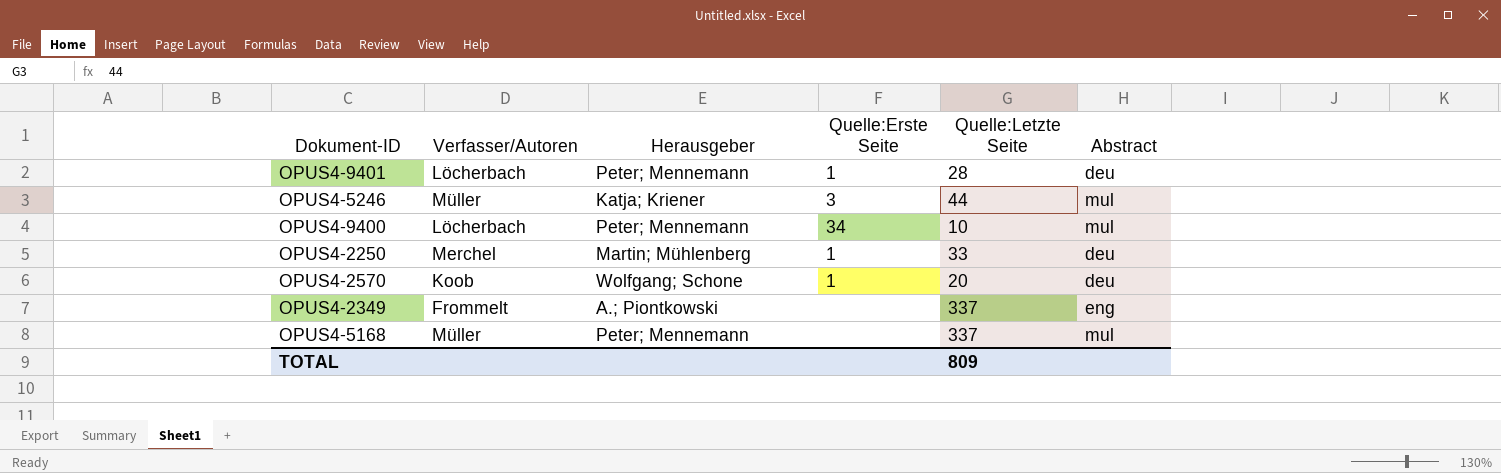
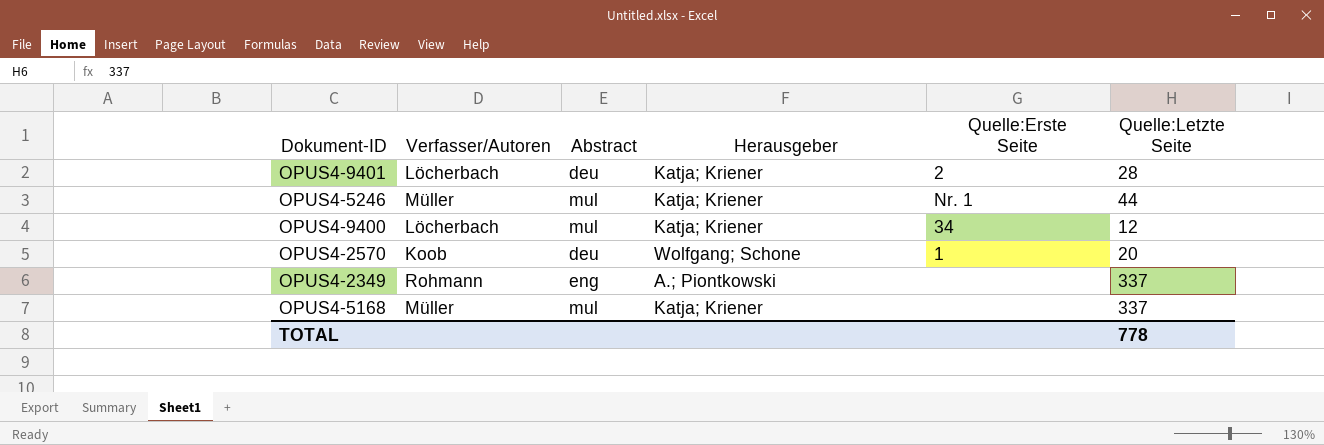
column Abstract | position: 6 -> 3
row OPUS4-2250: Merchel | Martin; Mühlenberg | 1 | 33 | deu -> none
OPUS4-9401 | Herausgeber: Peter; Mennemann -> Katja; Kriener
OPUS4-9401 | Quelle:Erste Seite: 1 -> 2
OPUS4-5246 | Quelle:Erste Seite: 3 -> Nr. 1
OPUS4-9400 | Herausgeber: Peter; Mennemann -> Katja; Kriener
OPUS4-9400 | Quelle:Letzte Seite: 10 -> 12
OPUS4-2349 | Verfasser/Autoren: Frommelt -> Rohmann
OPUS4-5168 | Herausgeber: Peter; Mennemann -> Katja; Kriener
TOTAL | Quelle:Letzte Seite: 809 -> 778

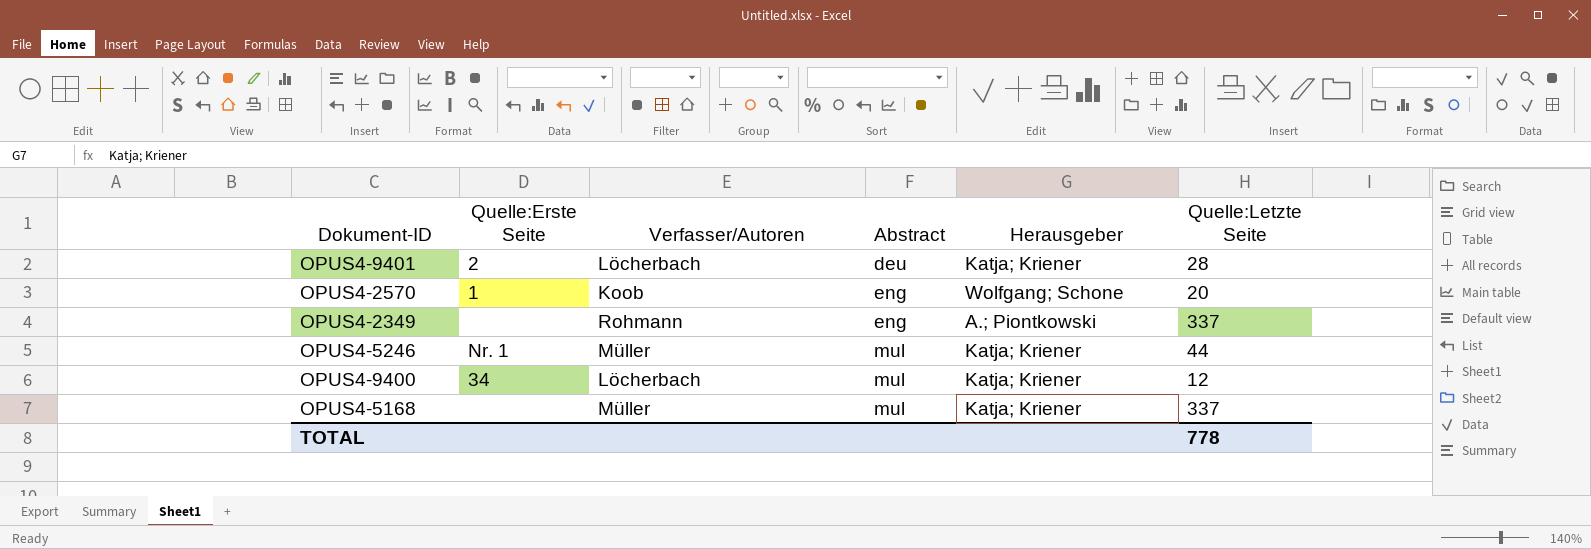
row order: none -> Abstract ascending
column Quelle:Erste Seite | position: 5 -> 2
OPUS4-2570 | Abstract: deu -> eng

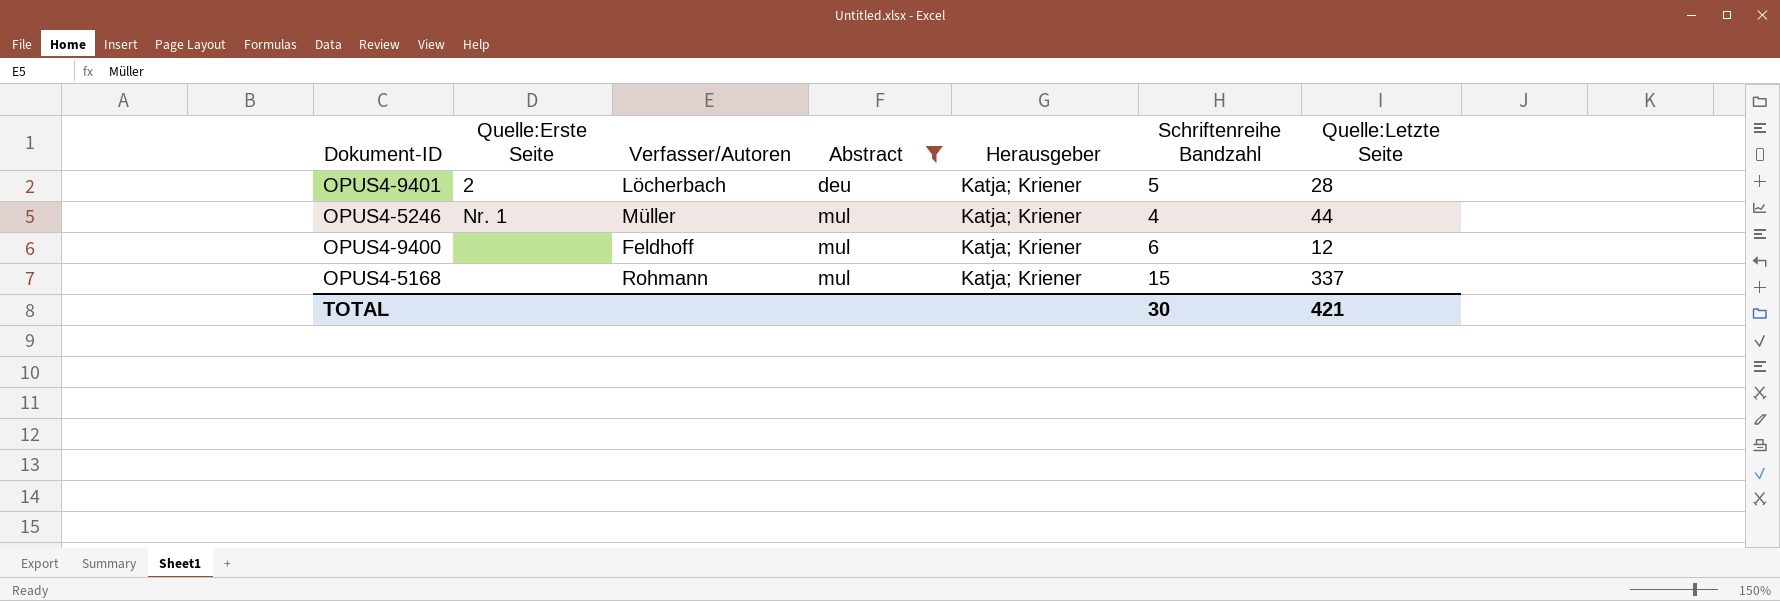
filter: none -> Abstract != eng
column Schriftenreihe Bandzahl | position: none -> 6
OPUS4-9400 | Quelle:Erste Seite: 34 -> none
OPUS4-9400 | Verfasser/Autoren: Löcherbach -> Feldhoff
OPUS4-5168 | Verfasser/Autoren: Müller -> Rohmann
TOTAL | Quelle:Letzte Seite: 778 -> 421

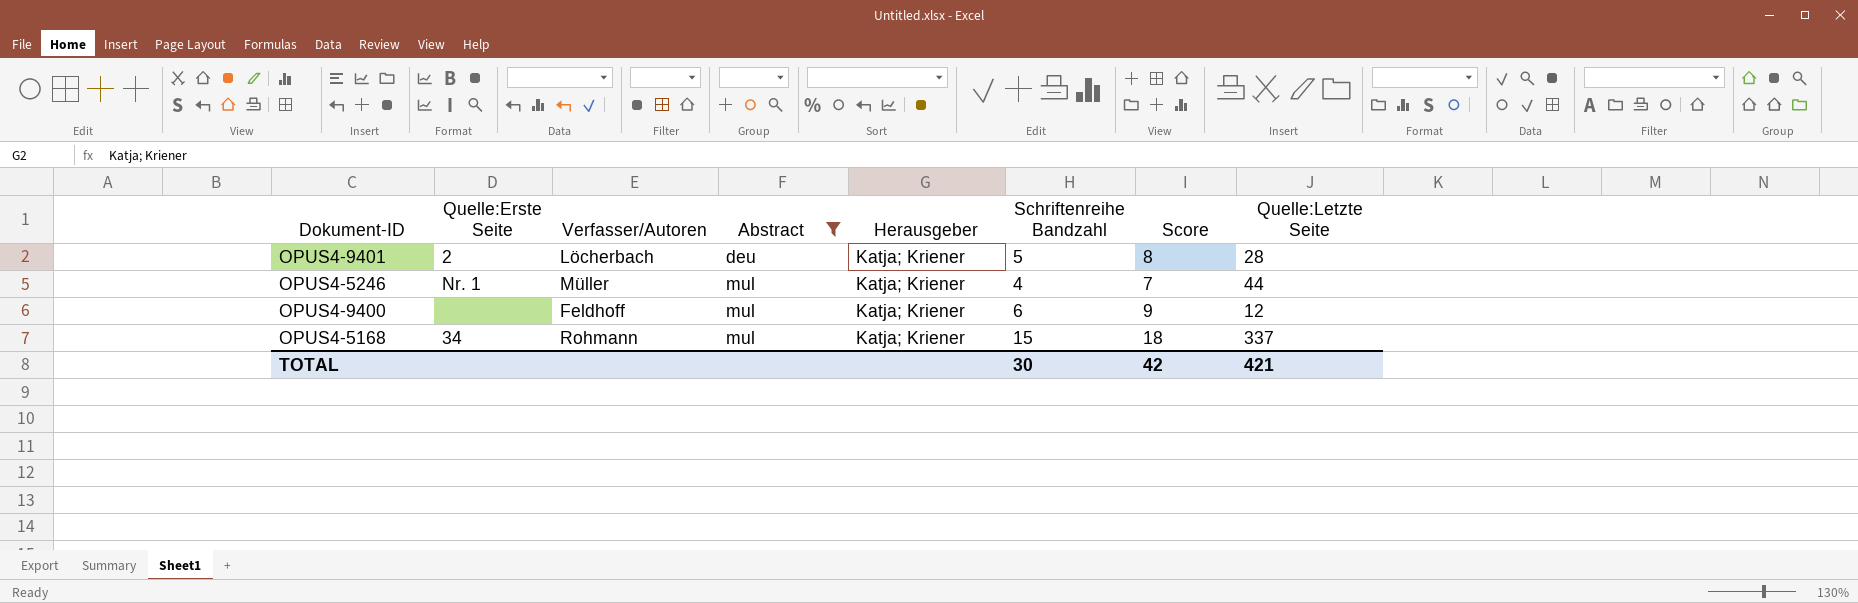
column Score | formula: none -> [Schriftenreihe Bandzahl] + 3
OPUS4-5168 | Quelle:Erste Seite: none -> 34

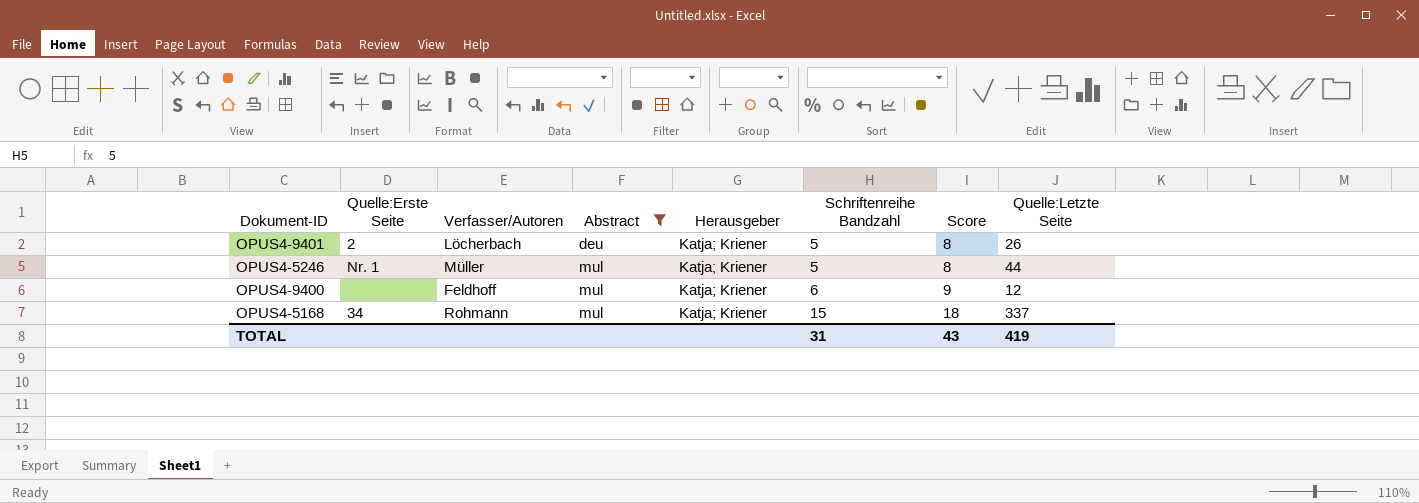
OPUS4-9401 | Quelle:Letzte Seite: 28 -> 26
OPUS4-5246 | Schriftenreihe Bandzahl: 4 -> 5
OPUS4-5246 | Score: 7 -> 8
TOTAL | Schriftenreihe Bandzahl: 30 -> 31
TOTAL | Score: 42 -> 43
TOTAL | Quelle:Letzte Seite: 421 -> 419

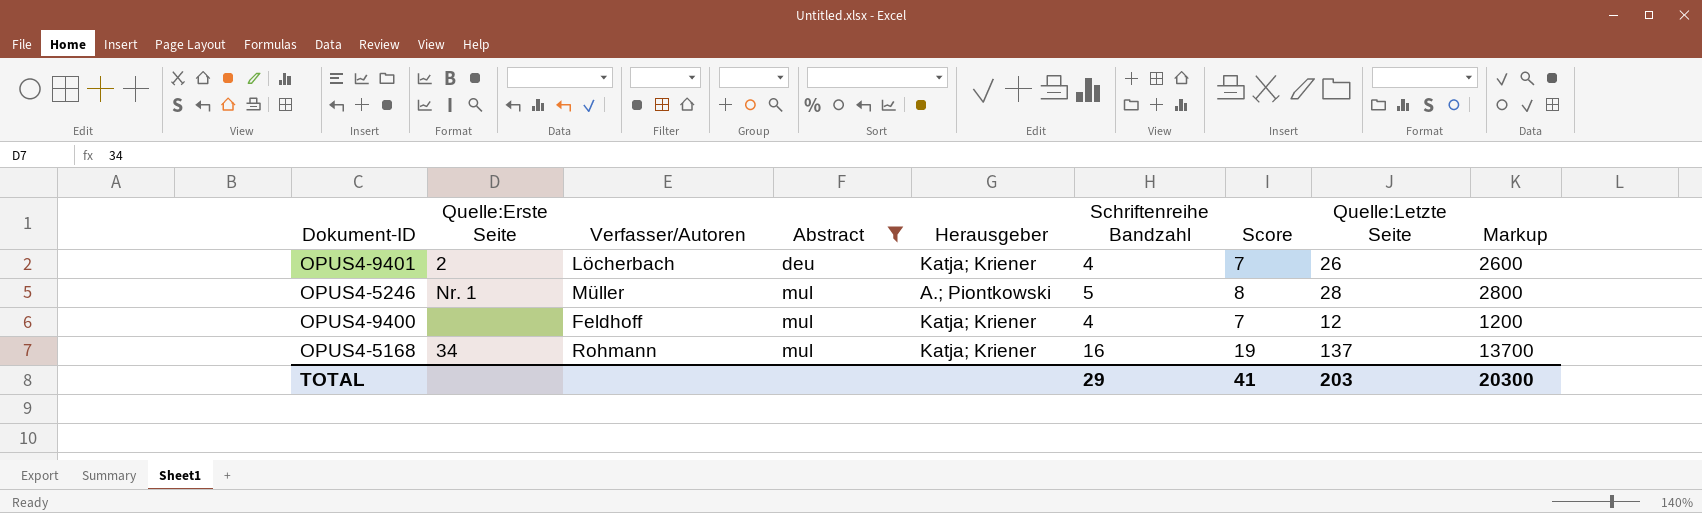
column Markup | formula: none -> [Quelle:Letzte Seite] * 100
OPUS4-9401 | Schriftenreihe Bandzahl: 5 -> 4
OPUS4-9401 | Score: 8 -> 7
OPUS4-5246 | Herausgeber: Katja; Kriener -> A.; Piontkowski
OPUS4-5246 | Quelle:Letzte Seite: 44 -> 28
OPUS4-9400 | Schriftenreihe Bandzahl: 6 -> 4
OPUS4-9400 | Score: 9 -> 7
OPUS4-5168 | Schriftenreihe Bandzahl: 15 -> 16
OPUS4-5168 | Score: 18 -> 19
OPUS4-5168 | Quelle:Letzte Seite: 337 -> 137
TOTAL | Schriftenreihe Bandzahl: 31 -> 29
TOTAL | Score: 43 -> 41
TOTAL | Quelle:Letzte Seite: 419 -> 203

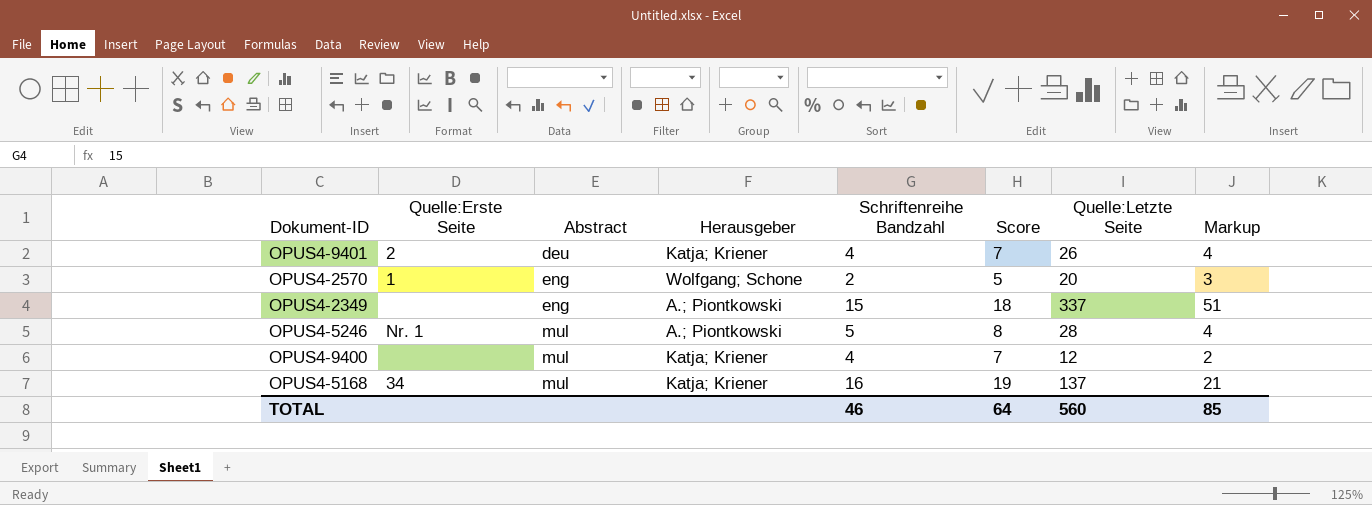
filter: Abstract != eng -> none
column Verfasser/Autoren | position: 3 -> none
column Markup | formula: [Quelle:Letzte Seite] * 100 -> [Quelle:Letzte Seite] * 0.15
TOTAL | Schriftenreihe Bandzahl: 29 -> 46
TOTAL | Score: 41 -> 64
TOTAL | Quelle:Letzte Seite: 203 -> 560
TOTAL | Markup: 20300 -> 85

